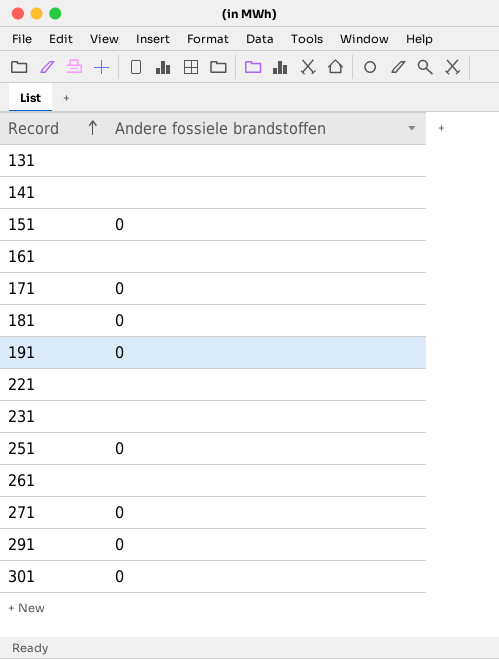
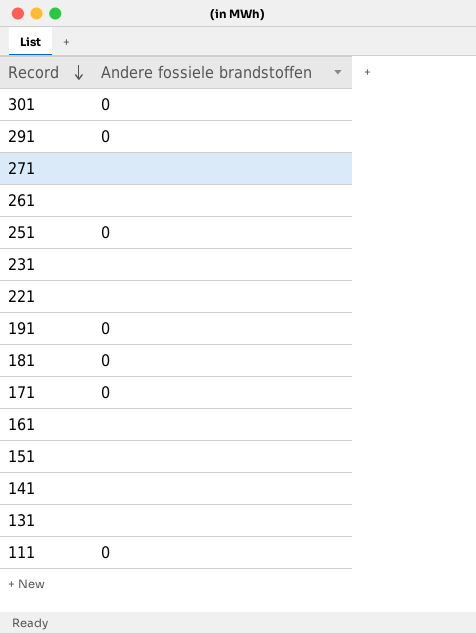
row order: Record ascending -> Record descending
271 | Andere fossiele brandstoffen: 0 -> none
151 | Andere fossiele brandstoffen: 0 -> none
row 111: none -> 0

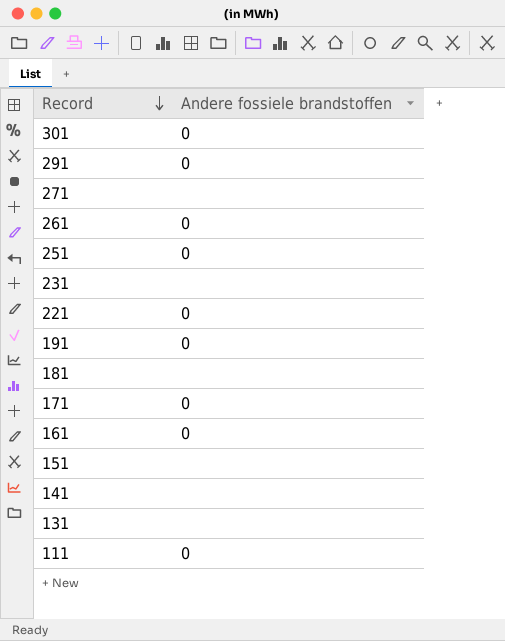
261 | Andere fossiele brandstoffen: none -> 0
221 | Andere fossiele brandstoffen: none -> 0
181 | Andere fossiele brandstoffen: 0 -> none
161 | Andere fossiele brandstoffen: none -> 0

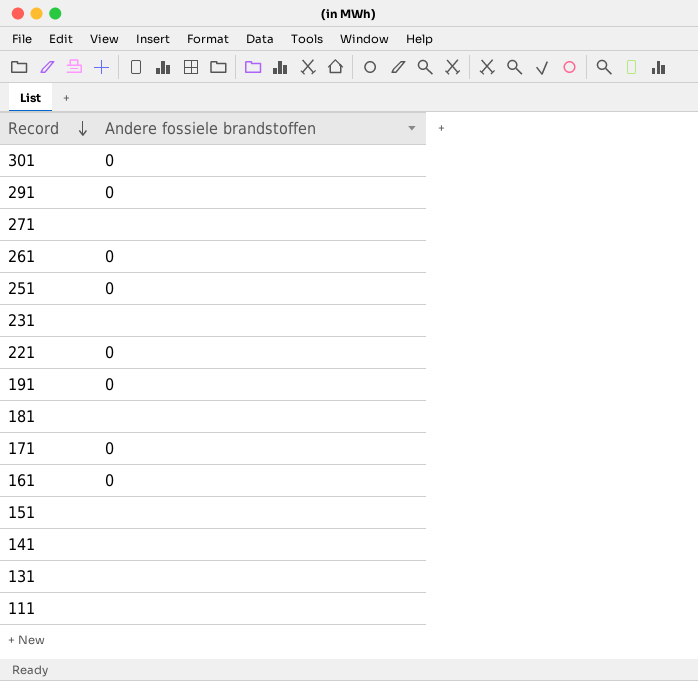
111 | Andere fossiele brandstoffen: 0 -> none

